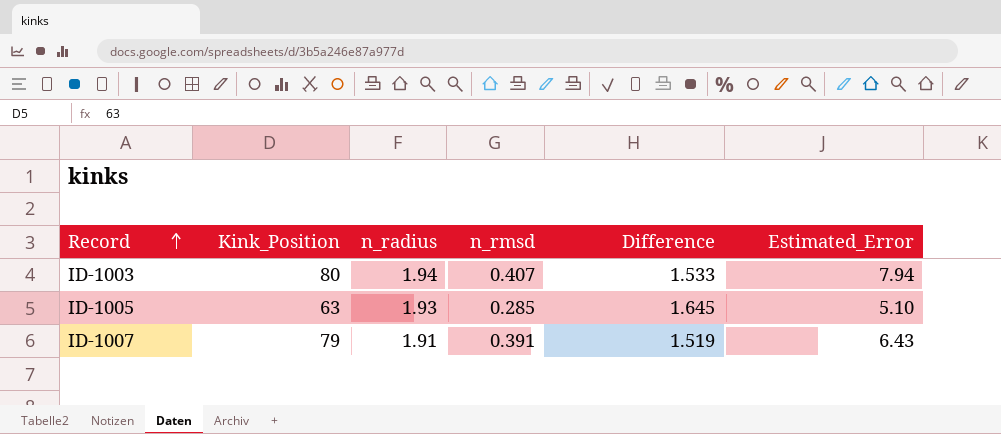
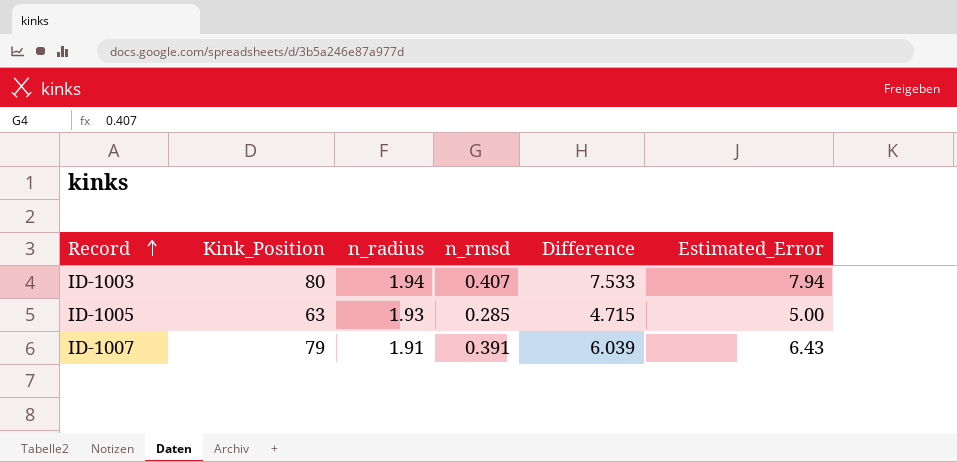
column Difference | formula: [n_radius] - [n_rmsd] -> [Estimated_Error] - [n_rmsd]
ID-1005 | Estimated_Error: 5.10 -> 5.00

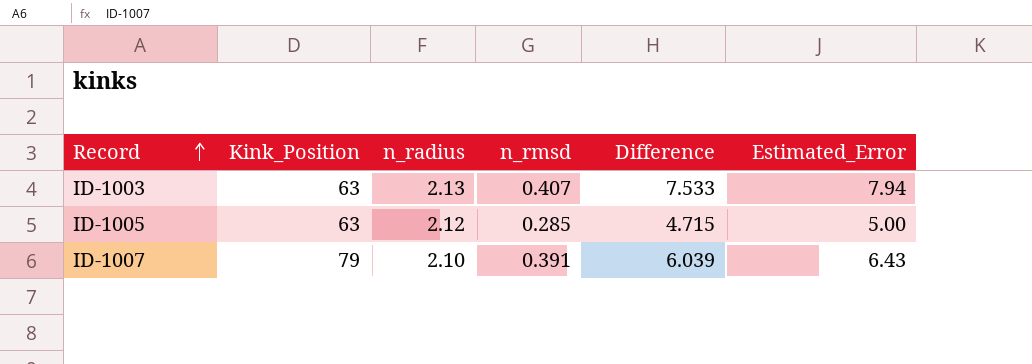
ID-1003 | Kink_Position: 80 -> 63
ID-1003 | n_radius: 1.94 -> 2.13
ID-1005 | n_radius: 1.93 -> 2.12
ID-1007 | n_radius: 1.91 -> 2.10

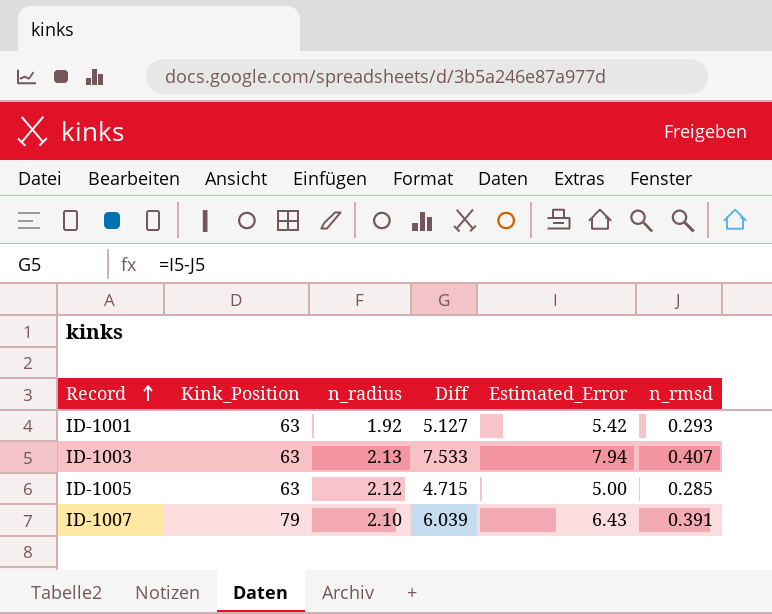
column name: Difference -> Diff
column n_rmsd | position: 4 -> 6
row ID-1001: none -> 63 | 1.92 | 5.127 | 5.42 | 0.293

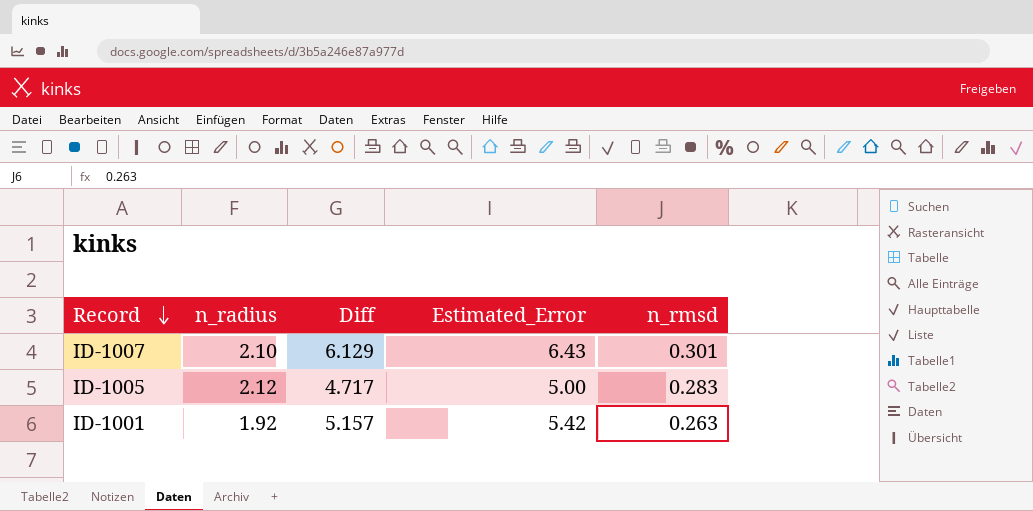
row order: Record ascending -> Record descending
column Kink_Position | position: 2 -> none
row ID-1003: 63 | 2.13 | 7.533 | 7.94 | 0.407 -> none
ID-1007 | Diff: 6.039 -> 6.129
ID-1007 | n_rmsd: 0.391 -> 0.301
ID-1005 | Diff: 4.715 -> 4.717
ID-1005 | n_rmsd: 0.285 -> 0.283
ID-1001 | Diff: 5.127 -> 5.157
ID-1001 | n_rmsd: 0.293 -> 0.263

